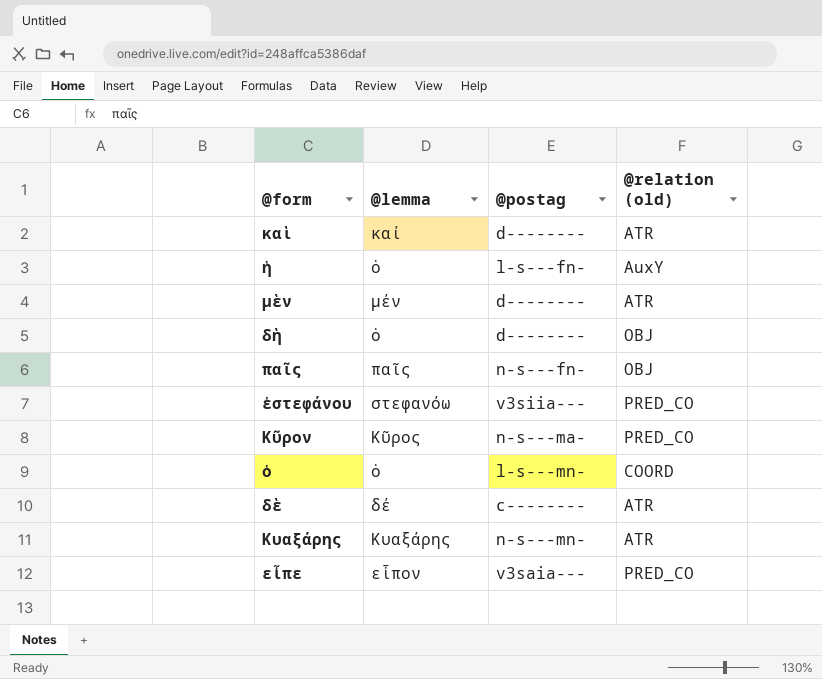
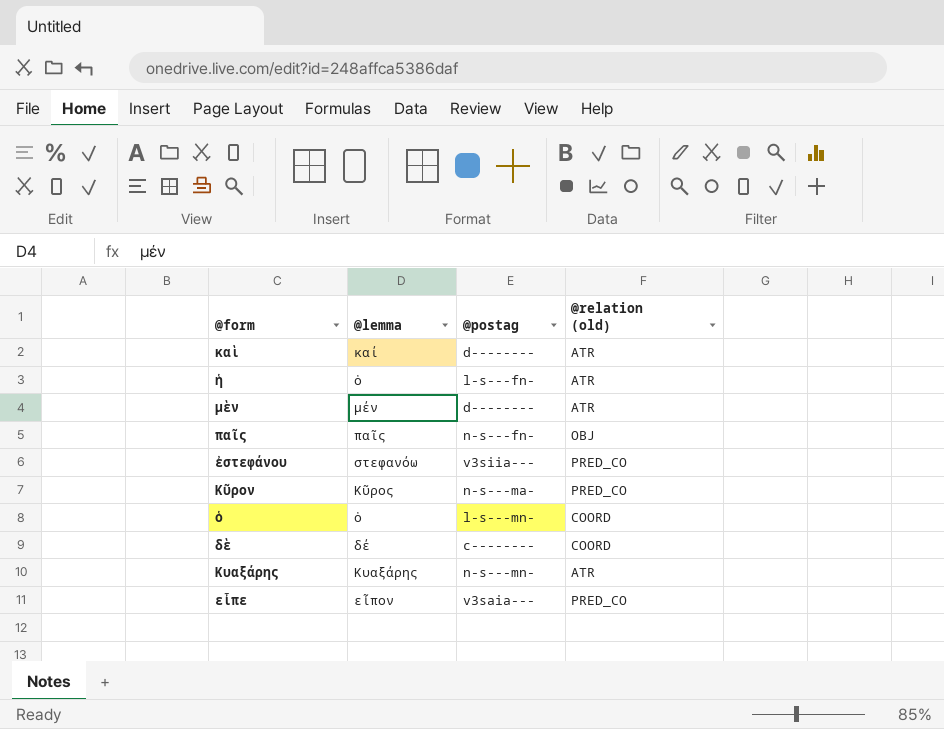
row δὴ: ὁ | d-------- | OBJ -> none
ἡ | @relation (old): AuxY -> ATR
δὲ | @relation (old): ATR -> COORD

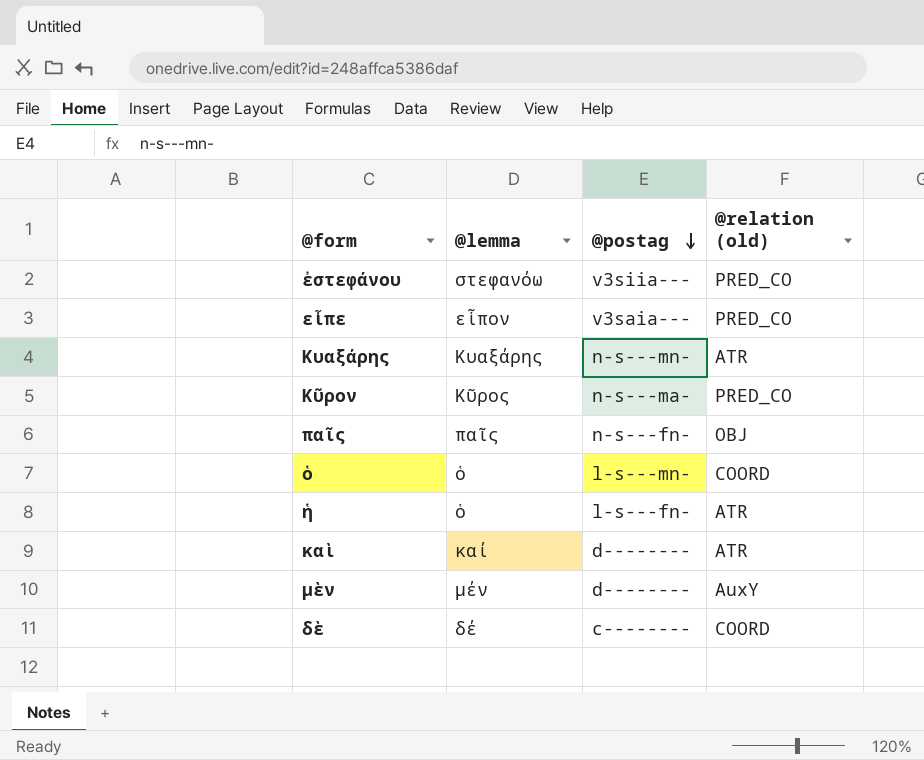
row order: none -> @postag descending
μὲν | @relation (old): ATR -> AuxY

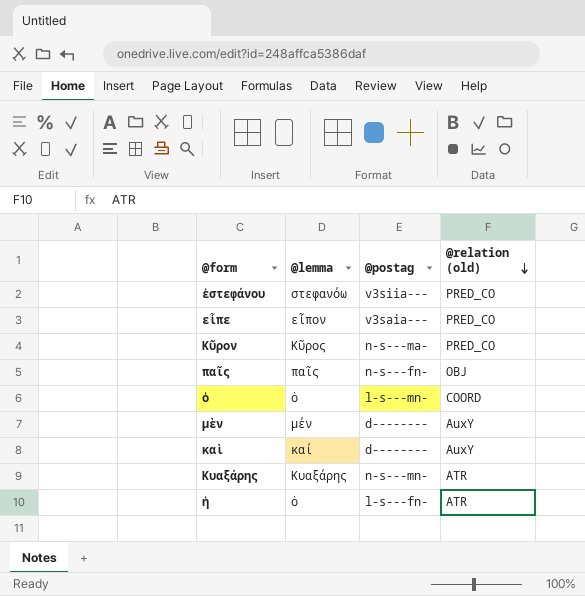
row order: @postag descending -> @relation (old) descending
row δὲ: δέ | c-------- | COORD -> none
καὶ | @relation (old): ATR -> AuxY

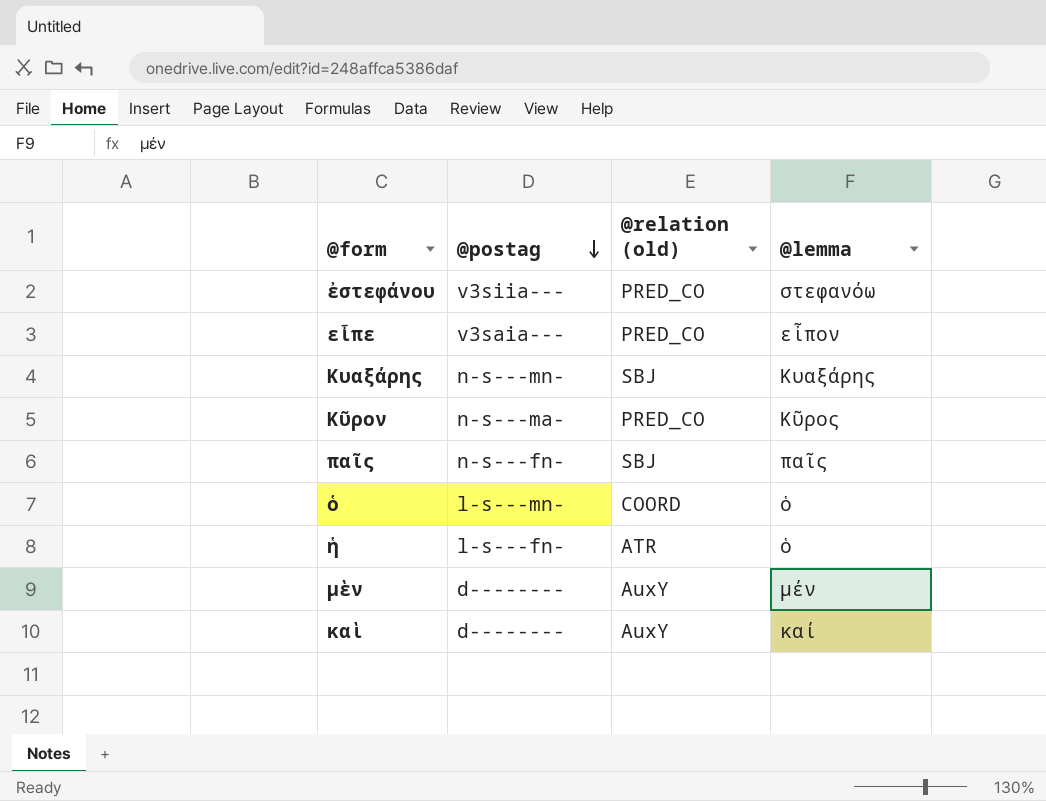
row order: @relation (old) descending -> @postag descending
column @lemma | position: 2 -> 4
Κυαξάρης | @relation (old): ATR -> SBJ
παῖς | @relation (old): OBJ -> SBJ

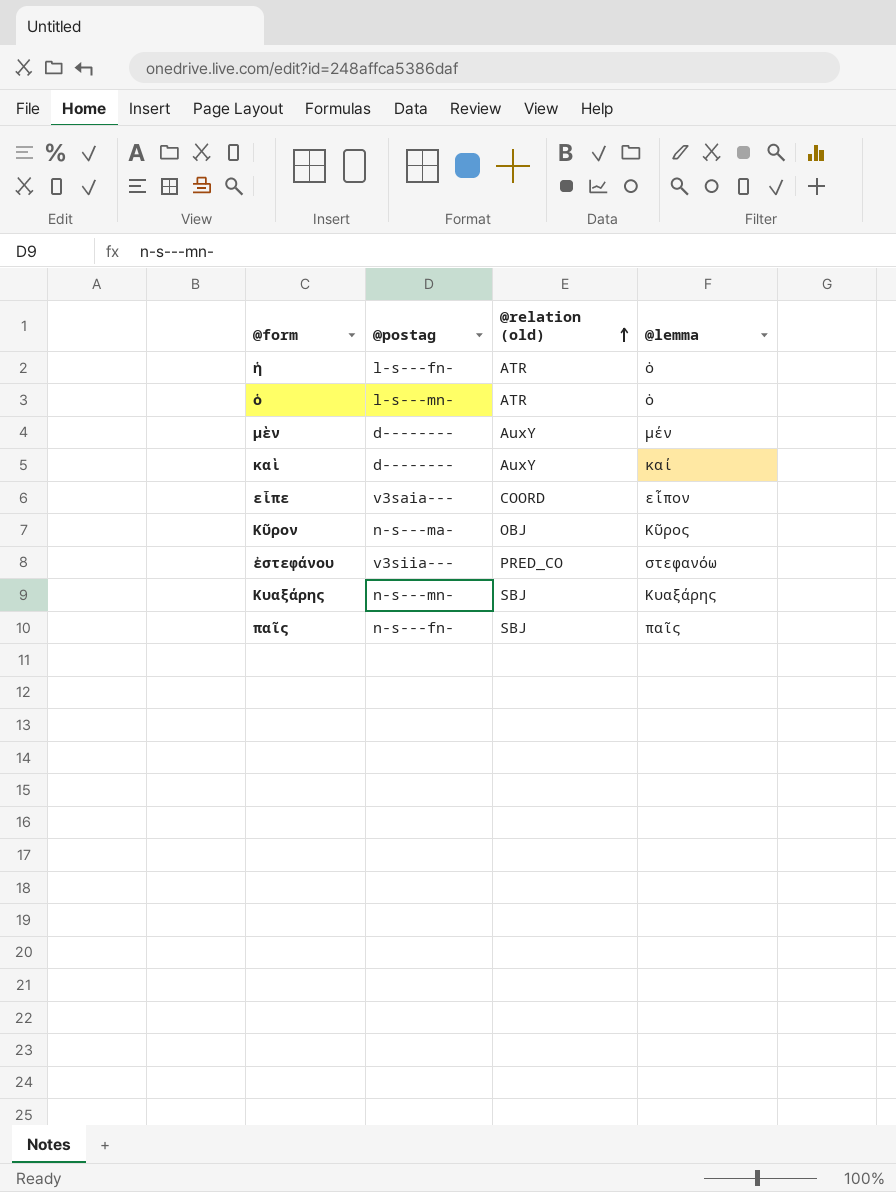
row order: @postag descending -> @relation (old) ascending
ὁ | @relation (old): COORD -> ATR
εἶπε | @relation (old): PRED_CO -> COORD
Κῦρον | @relation (old): PRED_CO -> OBJ

